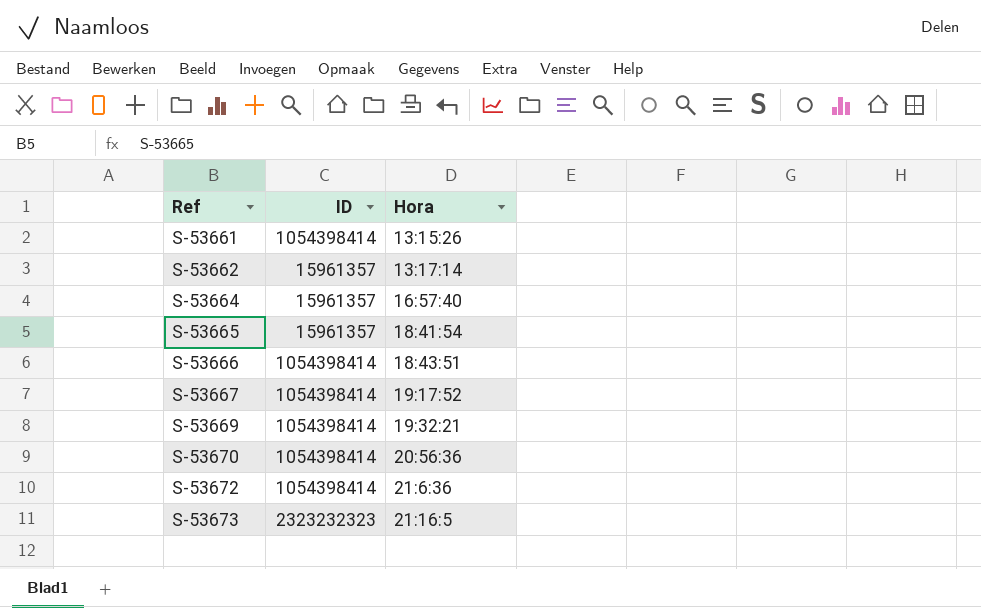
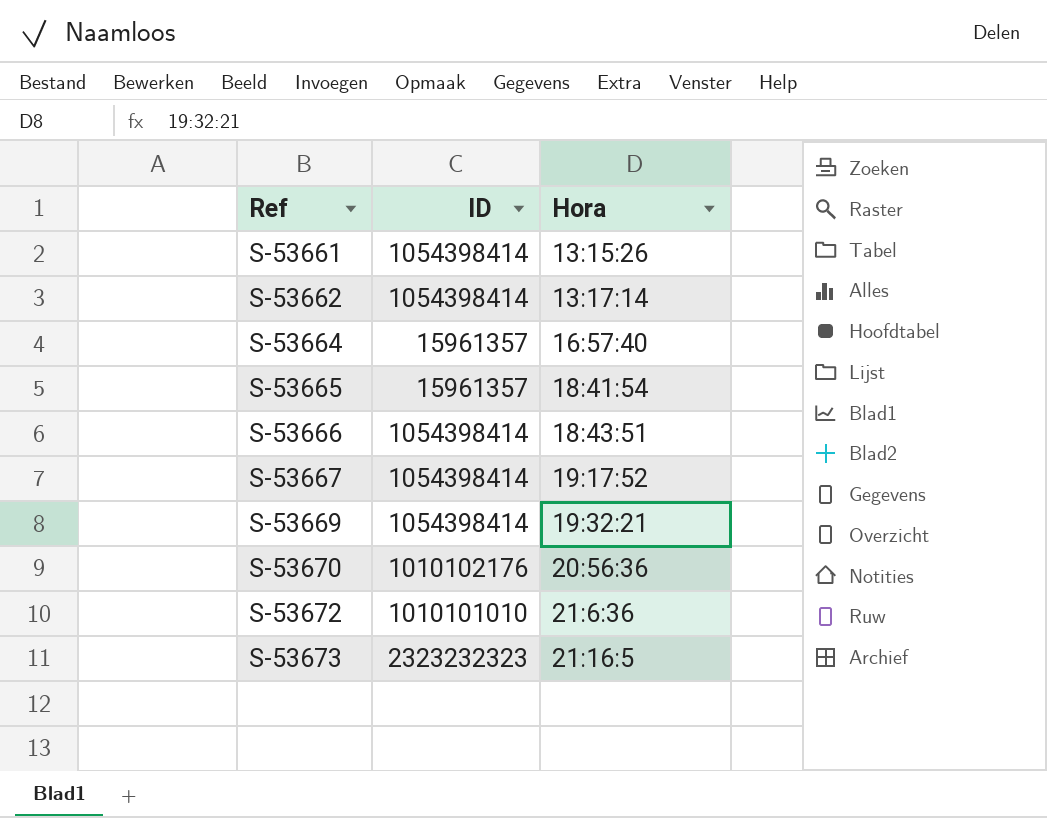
S-53662 | ID: 15961357 -> 1054398414
S-53670 | ID: 1054398414 -> 1010102176
S-53672 | ID: 1054398414 -> 1010101010

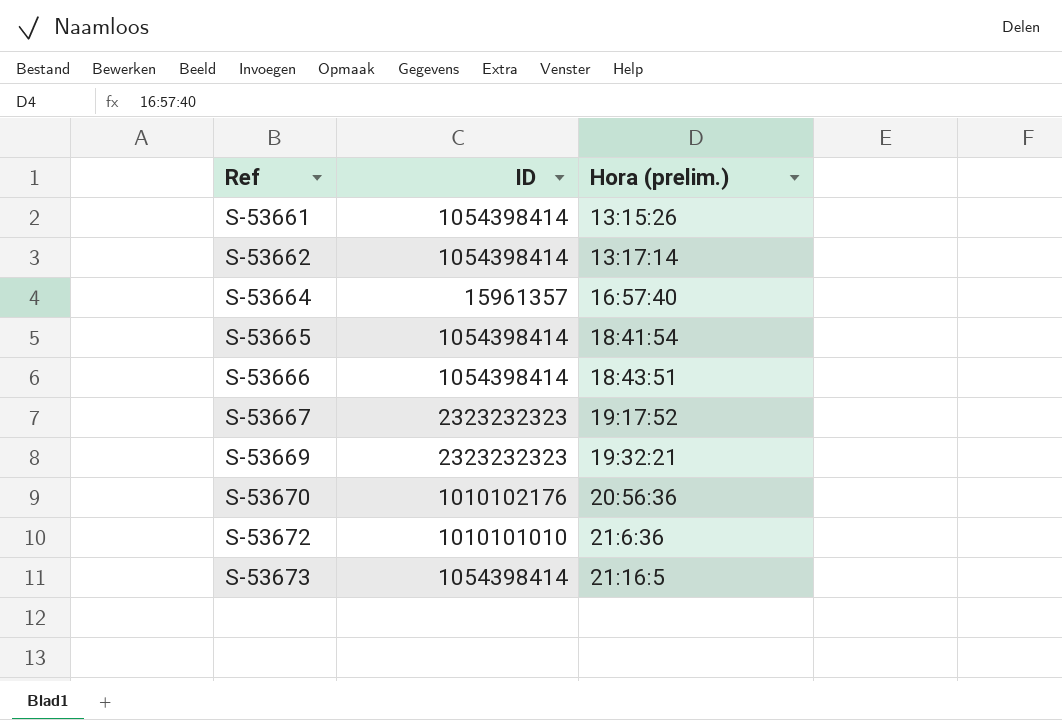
column name: Hora -> Hora (prelim.)
S-53665 | ID: 15961357 -> 1054398414
S-53667 | ID: 1054398414 -> 2323232323
S-53669 | ID: 1054398414 -> 2323232323
S-53673 | ID: 2323232323 -> 1054398414

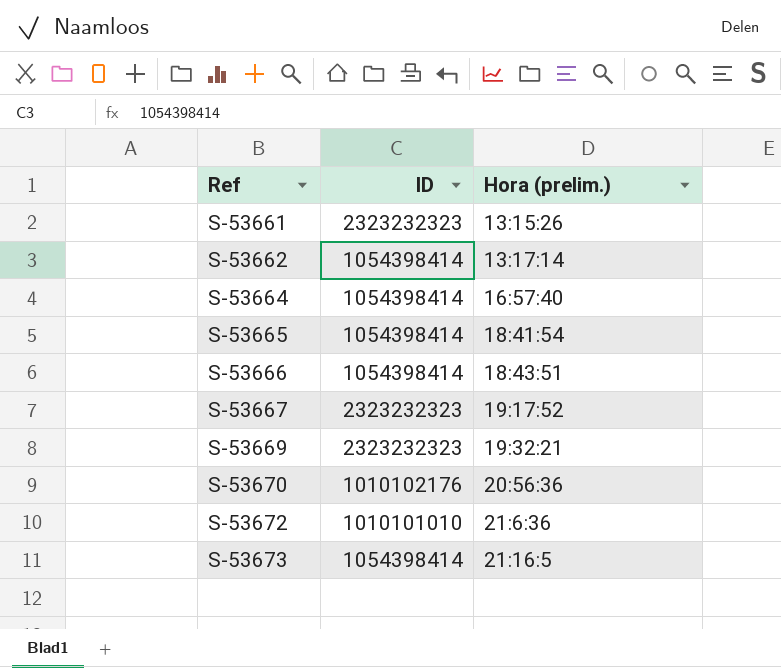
S-53661 | ID: 1054398414 -> 2323232323
S-53664 | ID: 15961357 -> 1054398414

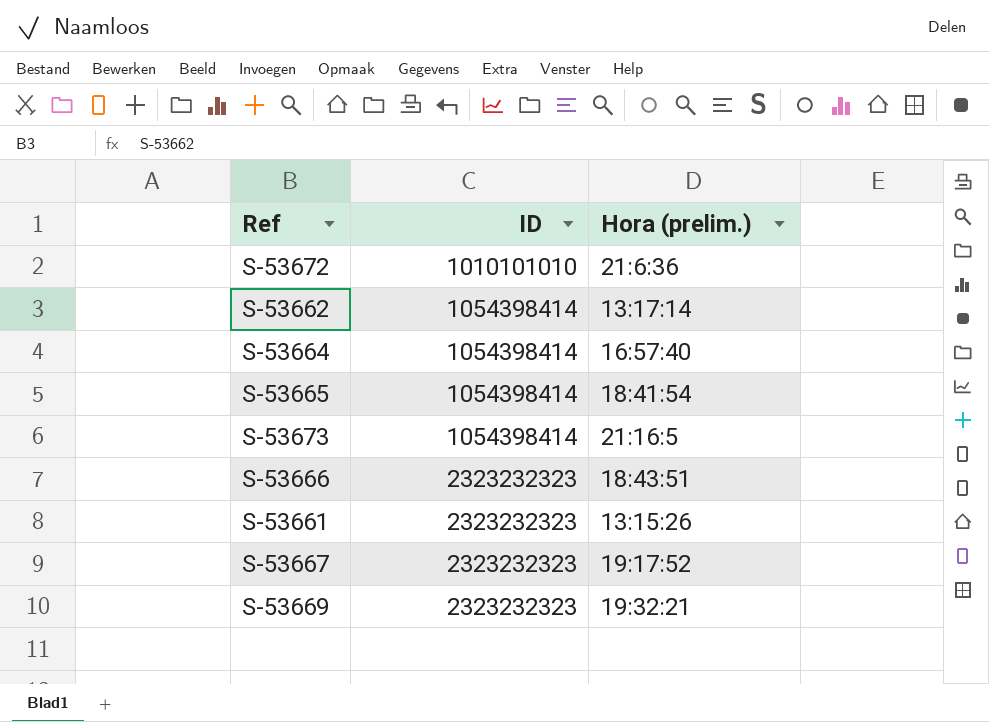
row order: Ref ascending -> ID ascending
row S-53670: 1010102176 | 20:56:36 -> none
S-53666 | ID: 1054398414 -> 2323232323

